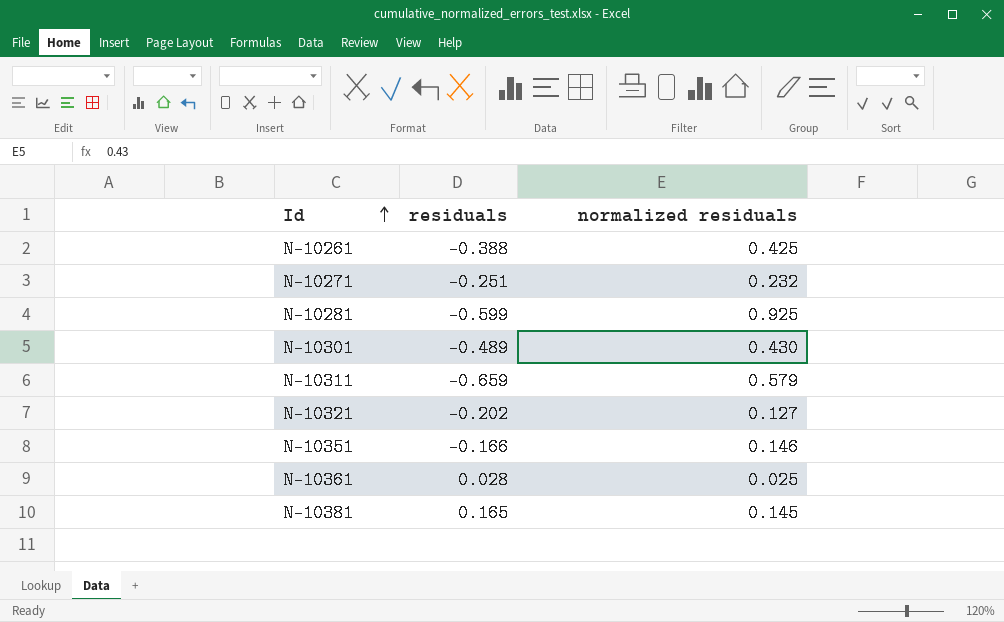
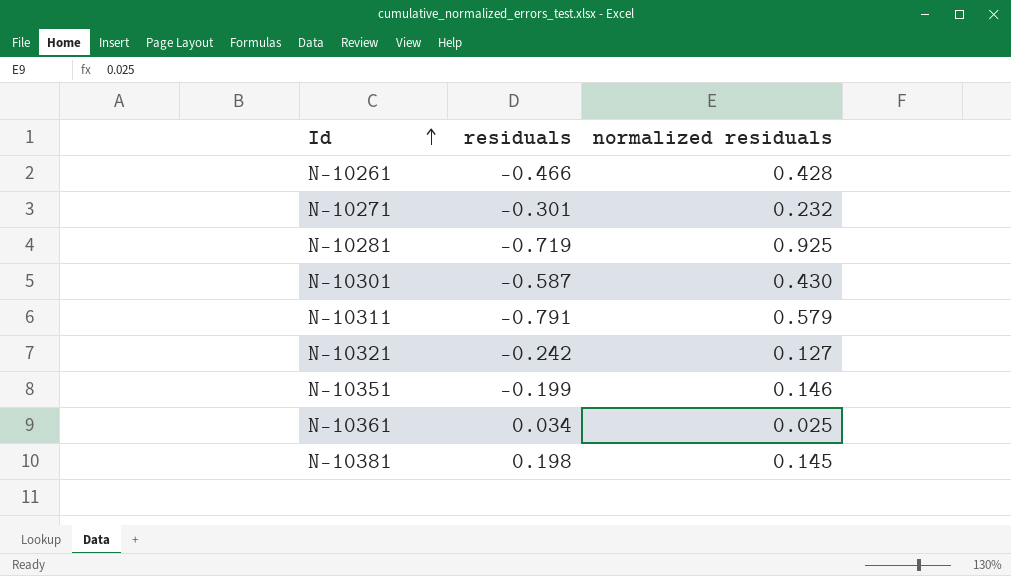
N-10261 | residuals: -0.388 -> -0.466
N-10261 | normalized residuals: 0.425 -> 0.428
N-10271 | residuals: -0.251 -> -0.301
N-10281 | residuals: -0.599 -> -0.719
N-10301 | residuals: -0.489 -> -0.587
N-10311 | residuals: -0.659 -> -0.791
N-10321 | residuals: -0.202 -> -0.242
N-10351 | residuals: -0.166 -> -0.199
N-10361 | residuals: 0.028 -> 0.034
N-10381 | residuals: 0.165 -> 0.198

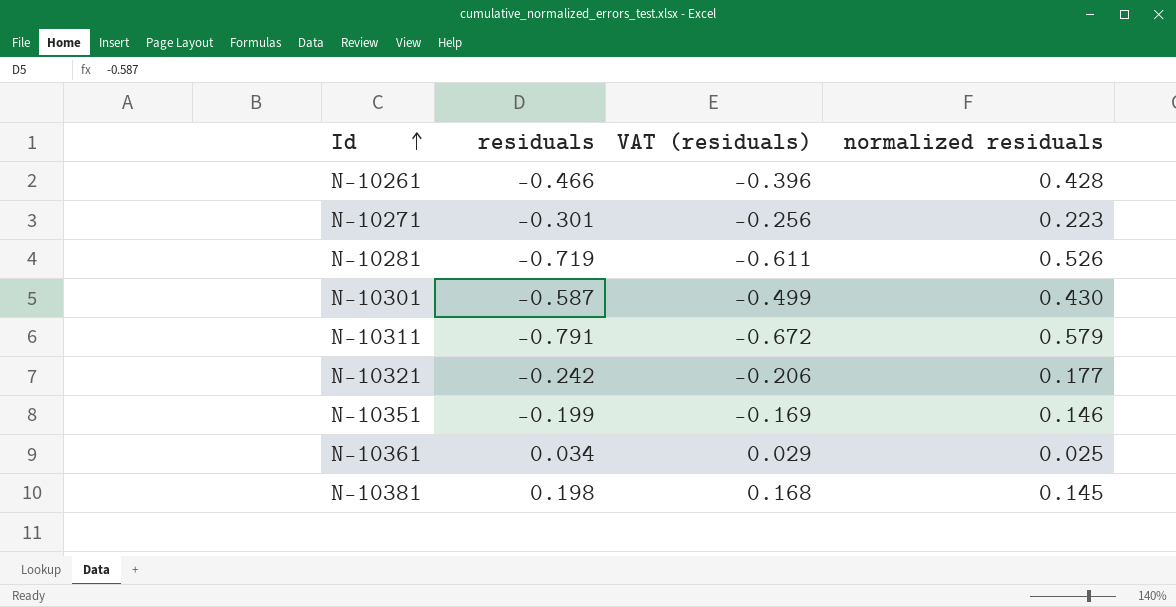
column VAT (residuals) | formula: none -> [residuals] * 0.85
N-10271 | normalized residuals: 0.232 -> 0.223
N-10281 | normalized residuals: 0.925 -> 0.526
N-10321 | normalized residuals: 0.127 -> 0.177

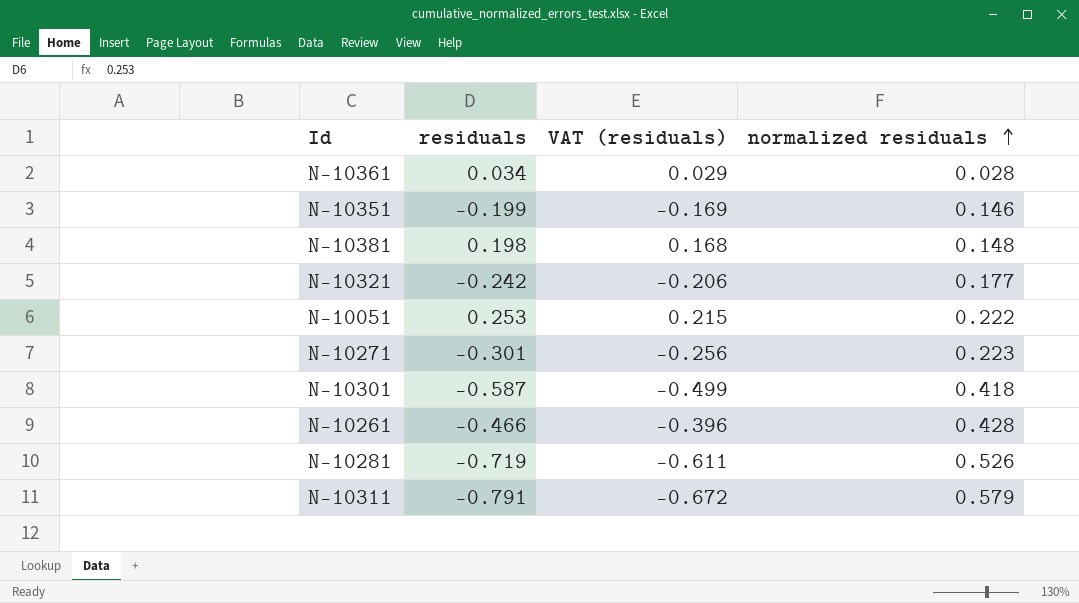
row order: Id ascending -> normalized residuals ascending
N-10361 | normalized residuals: 0.025 -> 0.028
N-10381 | normalized residuals: 0.145 -> 0.148
row N-10051: none -> 0.253 | 0.215 | 0.222
N-10301 | normalized residuals: 0.430 -> 0.418

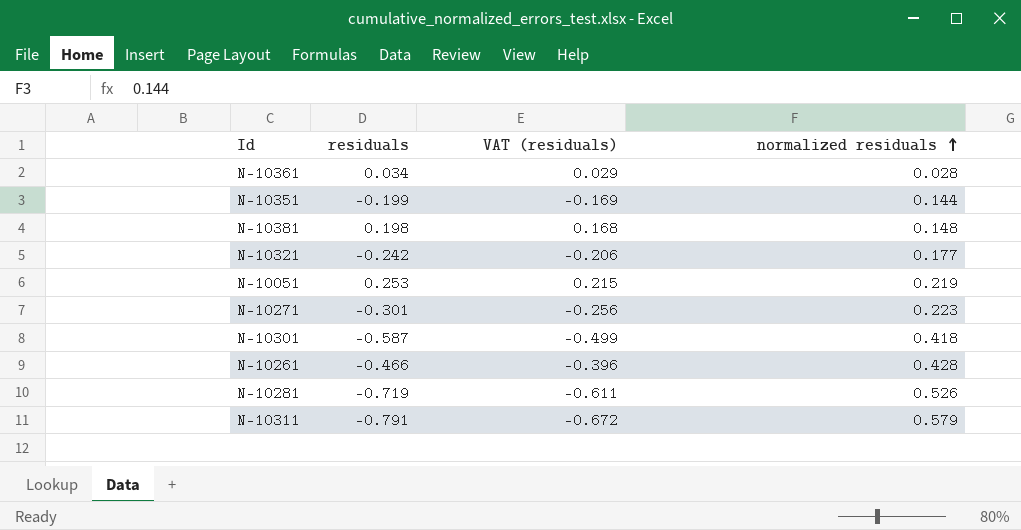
N-10351 | normalized residuals: 0.146 -> 0.144
N-10051 | normalized residuals: 0.222 -> 0.219

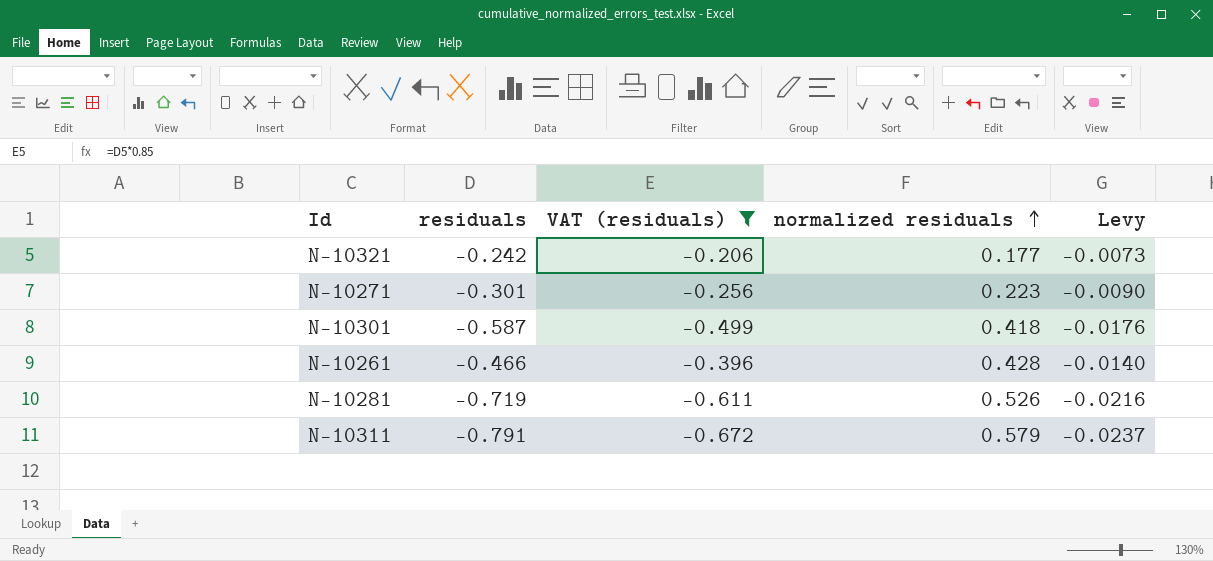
filter: none -> VAT (residuals) <= -0.206
column Levy | formula: none -> [residuals] * 0.03

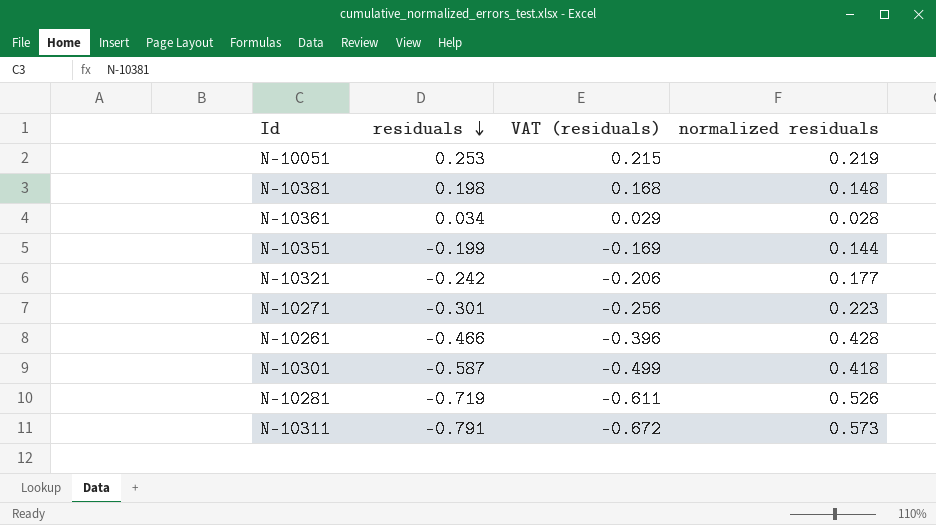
filter: VAT (residuals) <= -0.206 -> none
row order: normalized residuals ascending -> residuals descending
column Levy | formula: [residuals] * 0.03 -> none
N-10311 | normalized residuals: 0.579 -> 0.573

